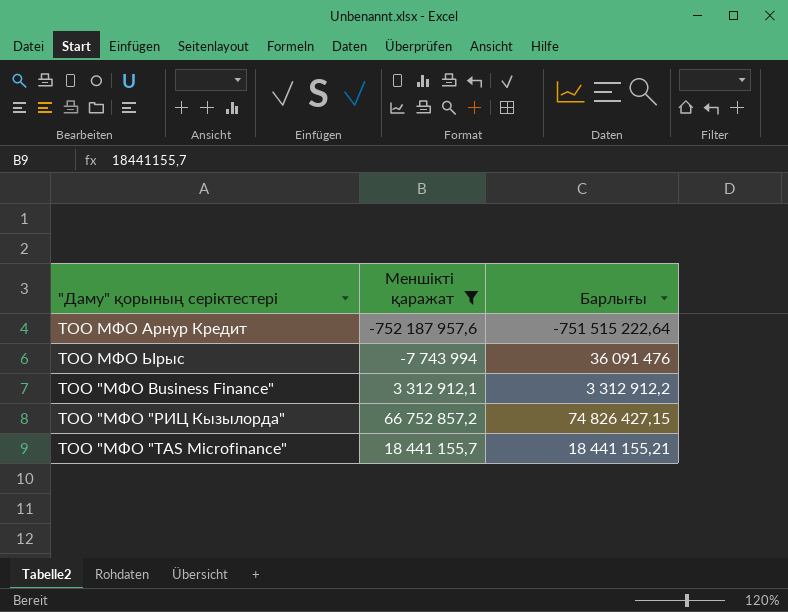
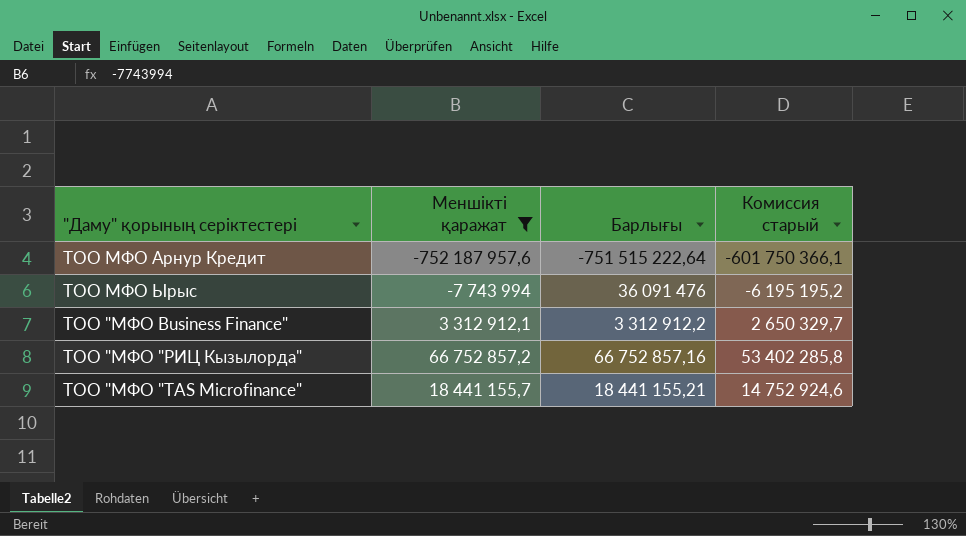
column Комиссия старый | formula: none -> [Меншікті қаражат] * 0,8
ТОО "МФО "РИЦ Кызылорда" | Барлығы: 74 826 427,15 -> 66 752 857,16

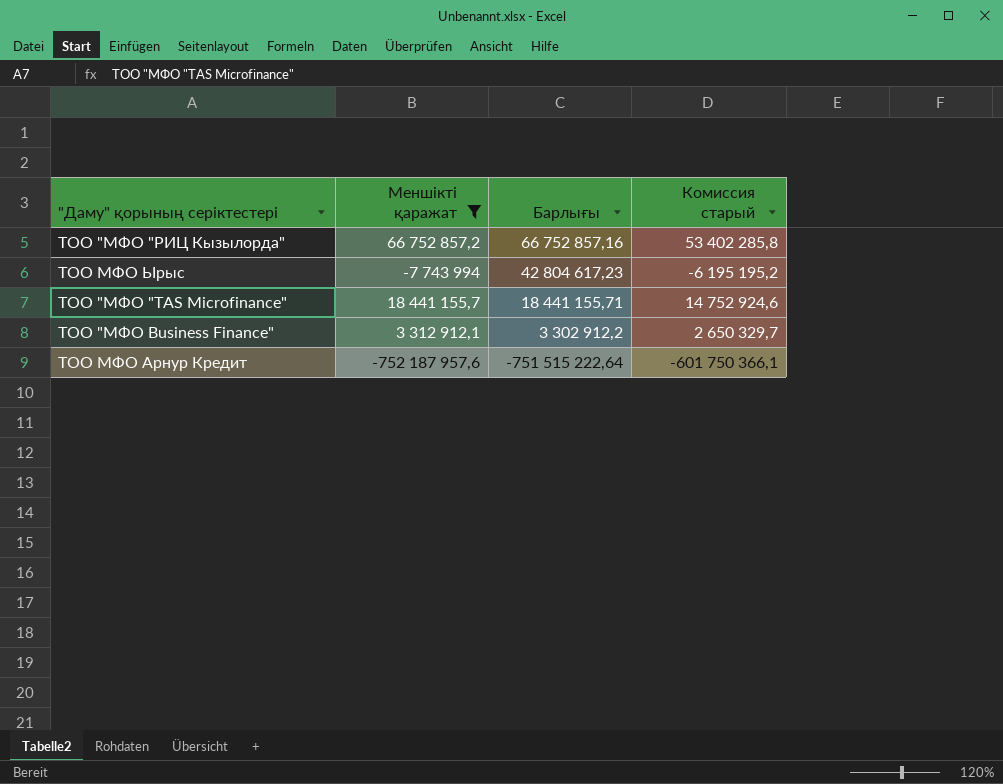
row order: none -> Барлығы descending
ТОО МФО Ырыс | Барлығы: 36 091 476 -> 42 804 617,23
ТОО "МФО "TAS Microfinance" | Барлығы: 18 441 155,21 -> 18 441 155,71
ТОО "МФО Business Finance" | Барлығы: 3 312 912,2 -> 3 302 912,2

